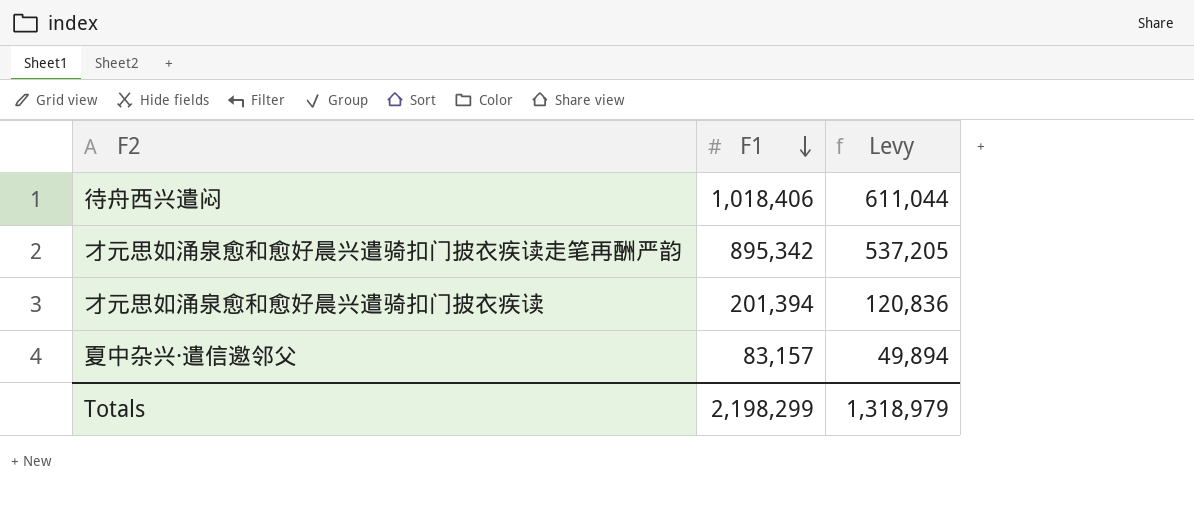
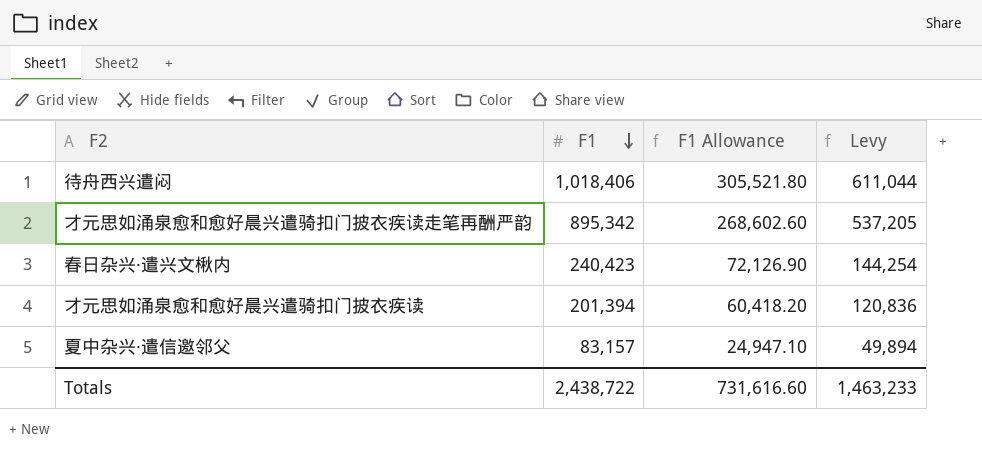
column F1 Allowance | formula: none -> [F1] * 0.3
row 春日杂兴·遣兴文楸内: none -> 240,423 | 72,126.90 | 144,254
Totals | F1: 2,198,299 -> 2,438,722
Totals | Levy: 1,318,979 -> 1,463,233

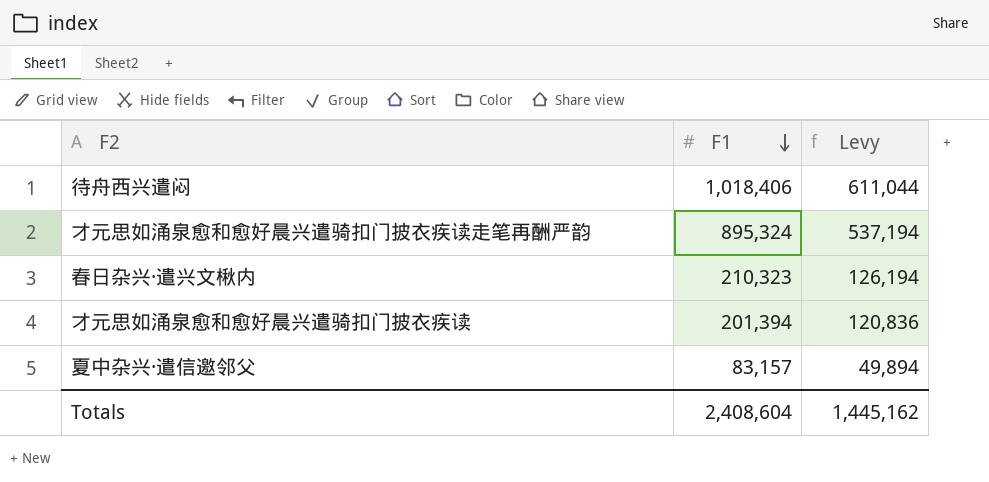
column F1 Allowance | formula: [F1] * 0.3 -> none
才元思如涌泉愈和愈好晨兴遣骑扣门披衣疾读走笔再酬严韵 | F1: 895,342 -> 895,324
才元思如涌泉愈和愈好晨兴遣骑扣门披衣疾读走笔再酬严韵 | Levy: 537,205 -> 537,194
春日杂兴·遣兴文楸内 | F1: 240,423 -> 210,323
春日杂兴·遣兴文楸内 | Levy: 144,254 -> 126,194
Totals | F1: 2,438,722 -> 2,408,604
Totals | Levy: 1,463,233 -> 1,445,162

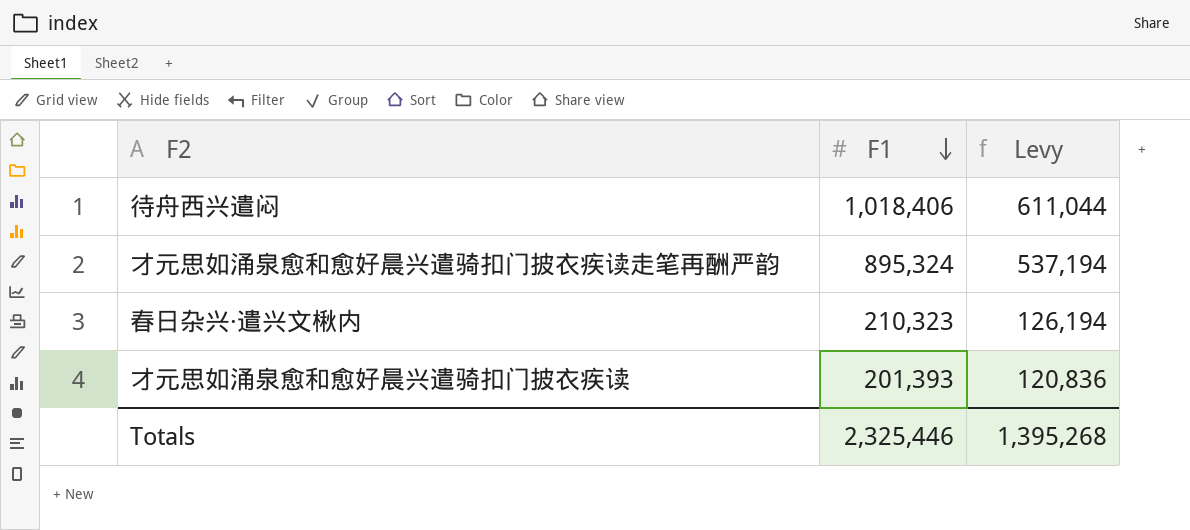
row 夏中杂兴·遣信邀邻父: 83,157 | 49,894 -> none
才元思如涌泉愈和愈好晨兴遣骑扣门披衣疾读 | F1: 201,394 -> 201,393
Totals | F1: 2,408,604 -> 2,325,446
Totals | Levy: 1,445,162 -> 1,395,268

